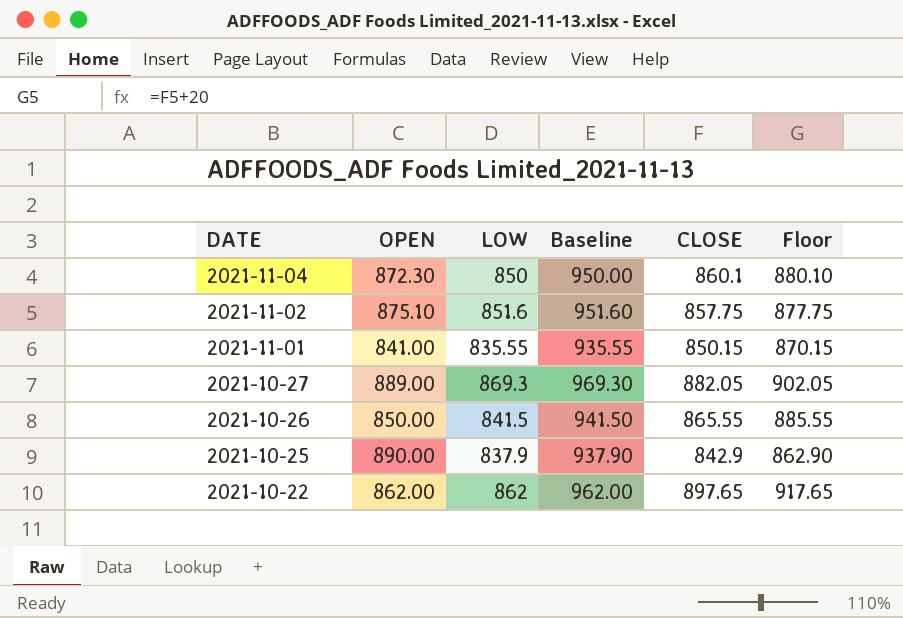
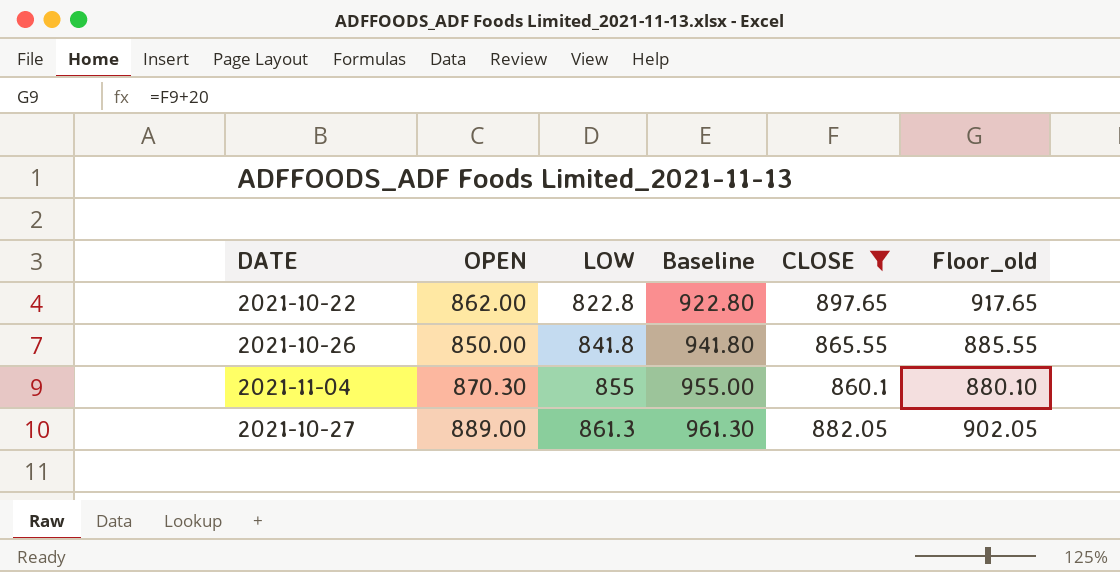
filter: none -> CLOSE >= 860.1
row order: DATE descending -> LOW ascending
column name: Floor -> Floor_old
2021-10-22 | LOW: 862 -> 822.8
2021-10-22 | Baseline: 962.00 -> 922.80
2021-10-26 | LOW: 841.5 -> 841.8
2021-10-26 | Baseline: 941.50 -> 941.80
2021-11-04 | OPEN: 872.30 -> 870.30
2021-11-04 | LOW: 850 -> 855
2021-11-04 | Baseline: 950.00 -> 955.00
2021-10-27 | LOW: 869.3 -> 861.3
2021-10-27 | Baseline: 969.30 -> 961.30

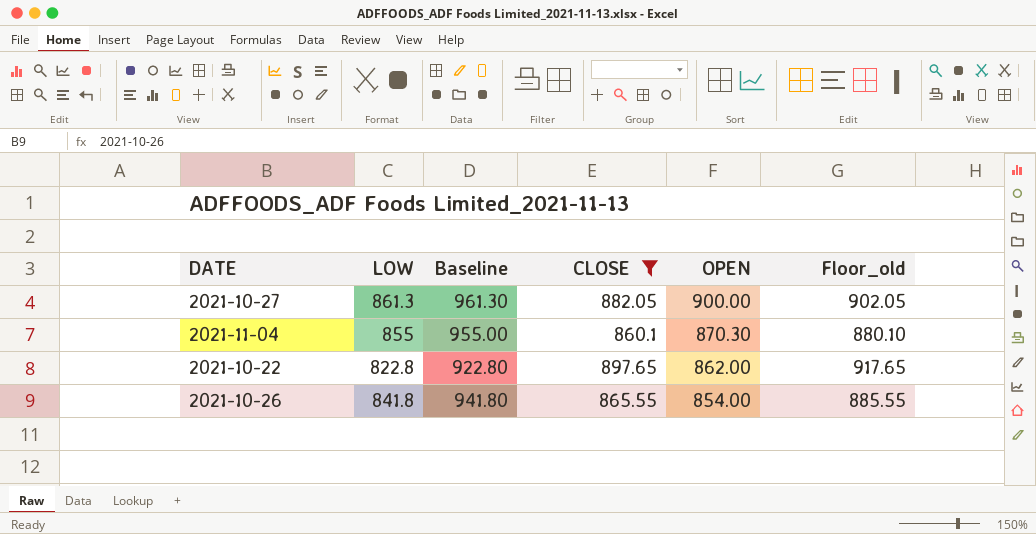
row order: LOW ascending -> OPEN descending
column OPEN | position: 2 -> 5
2021-10-27 | OPEN: 889.00 -> 900.00
2021-10-26 | OPEN: 850.00 -> 854.00

